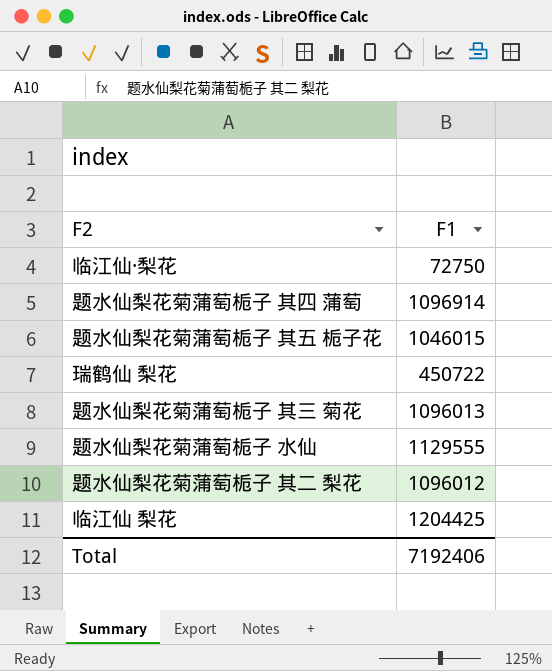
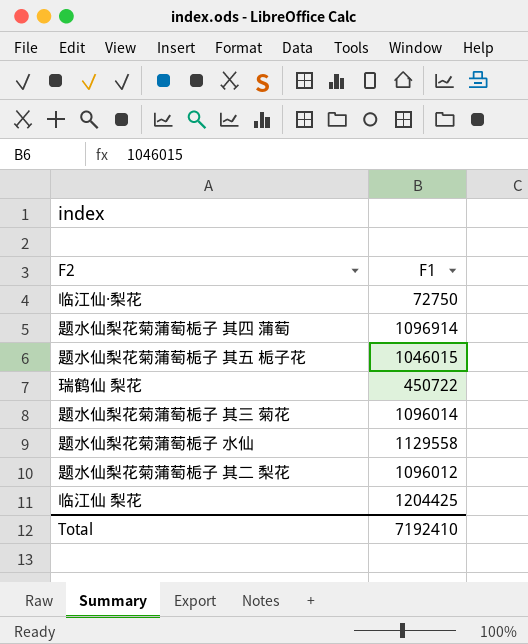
题水仙梨花菊蒲萄栀子 其三 菊花 | F1: 1096013 -> 1096014
题水仙梨花菊蒲萄栀子 水仙 | F1: 1129555 -> 1129558
Total | F1: 7192406 -> 7192410

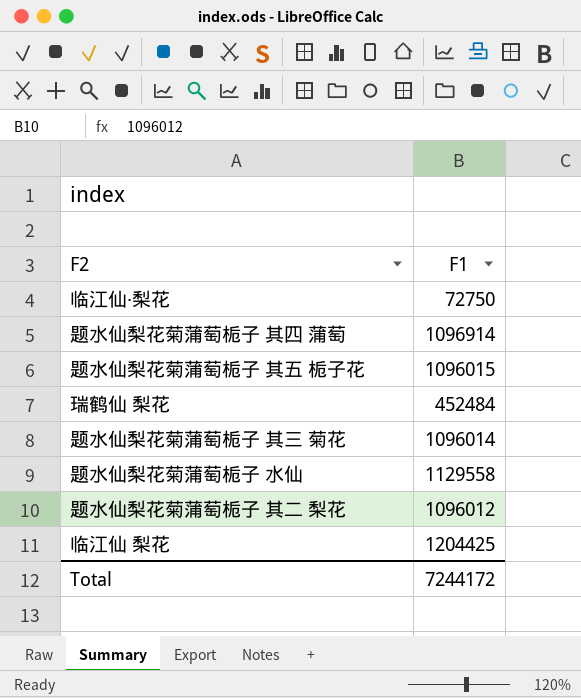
题水仙梨花菊蒲萄栀子 其五 栀子花 | F1: 1046015 -> 1096015
瑞鹤仙 梨花 | F1: 450722 -> 452484
Total | F1: 7192410 -> 7244172

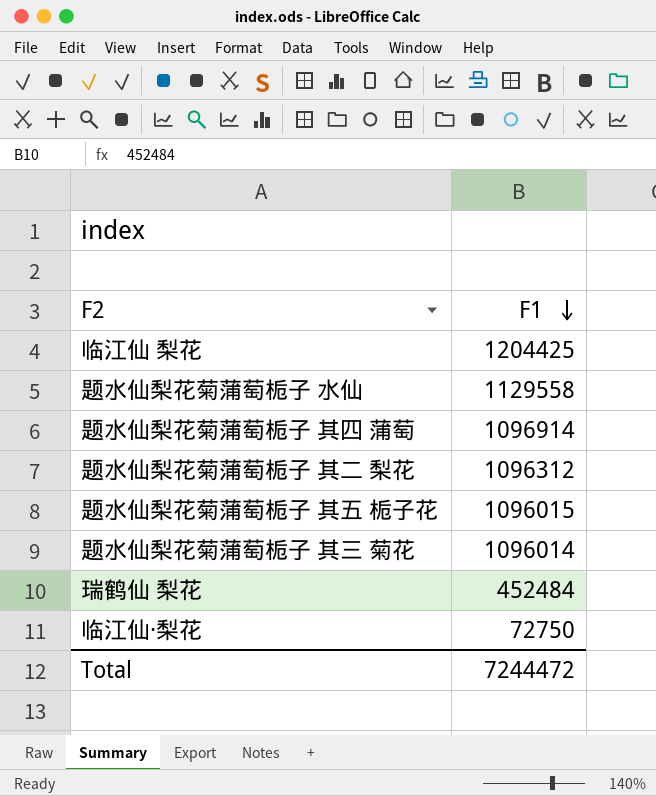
row order: none -> F1 descending
题水仙梨花菊蒲萄栀子 其二 梨花 | F1: 1096012 -> 1096312
Total | F1: 7244172 -> 7244472

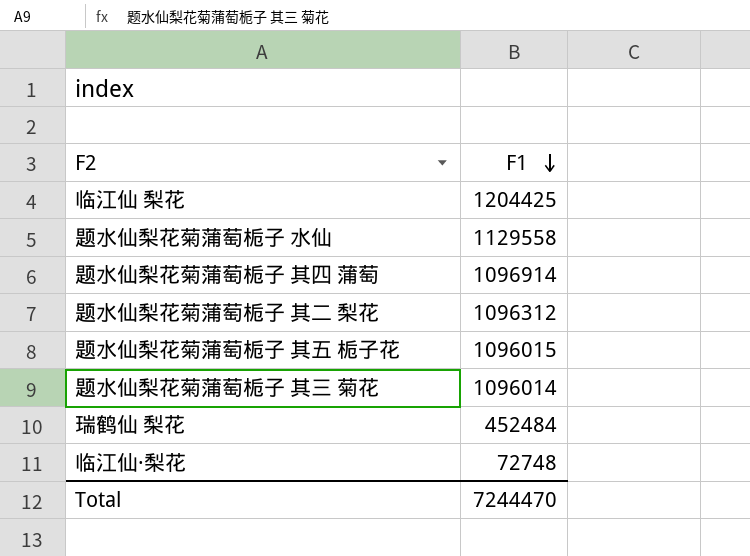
临江仙·梨花 | F1: 72750 -> 72748
Total | F1: 7244472 -> 7244470

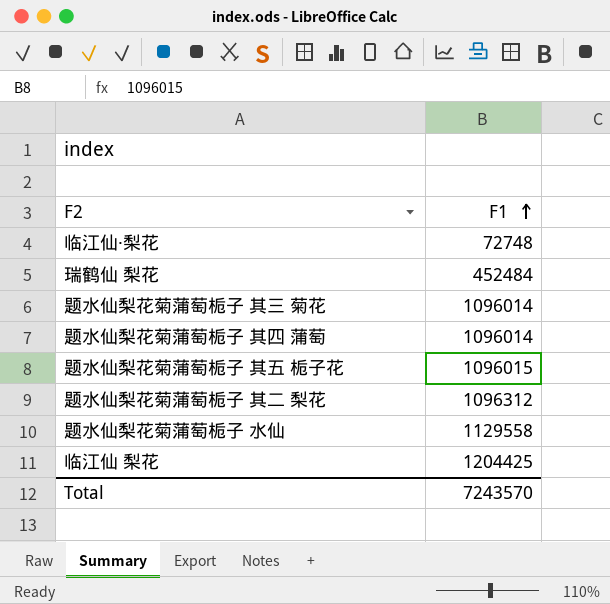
row order: F1 descending -> F1 ascending
题水仙梨花菊蒲萄栀子 其四 蒲萄 | F1: 1096914 -> 1096014
Total | F1: 7244470 -> 7243570

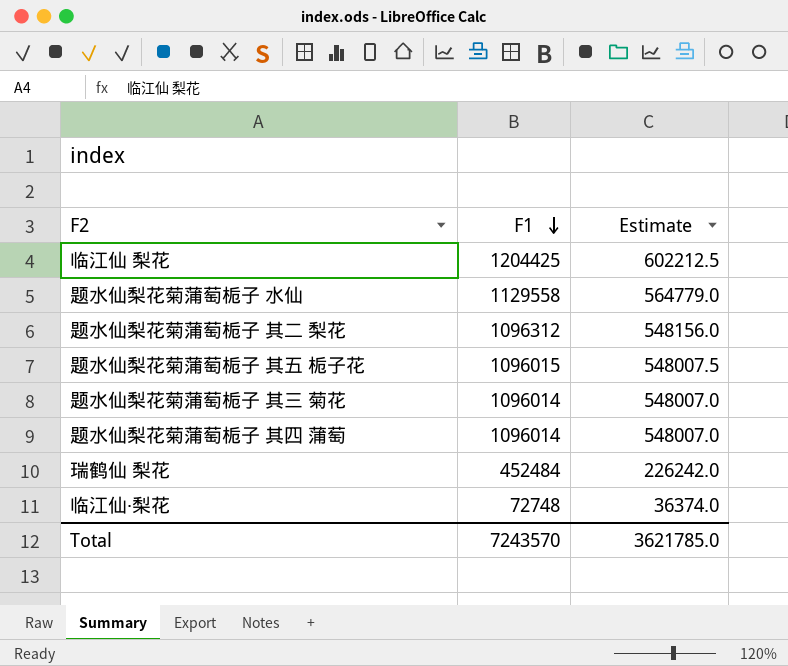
row order: F1 ascending -> F1 descending
column Estimate | formula: none -> [F1] * 0.5

